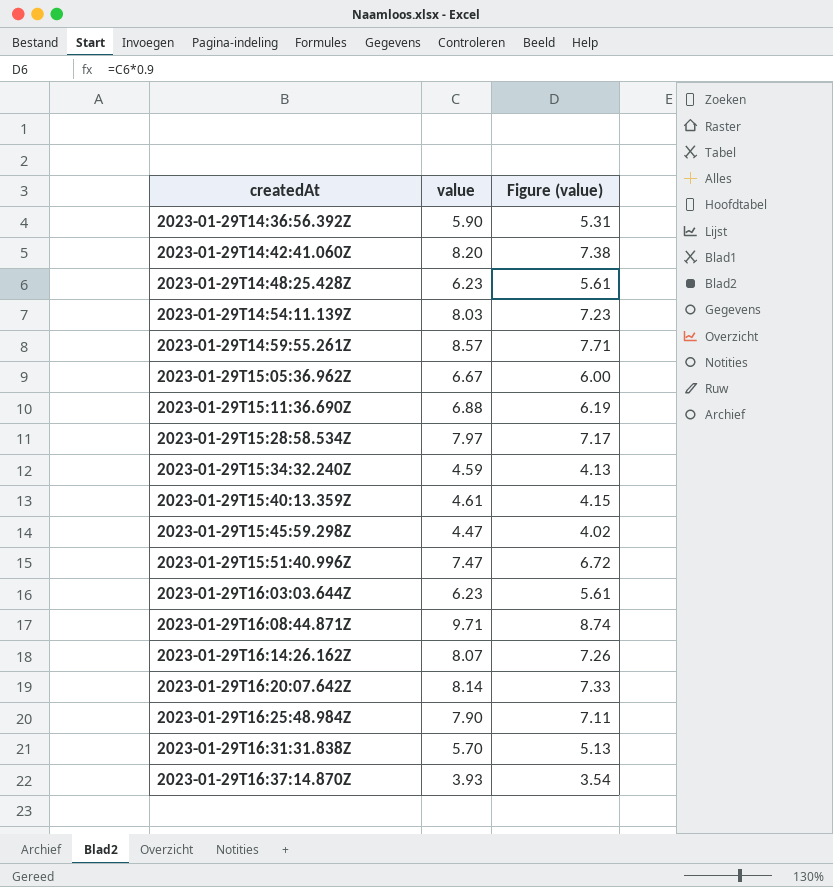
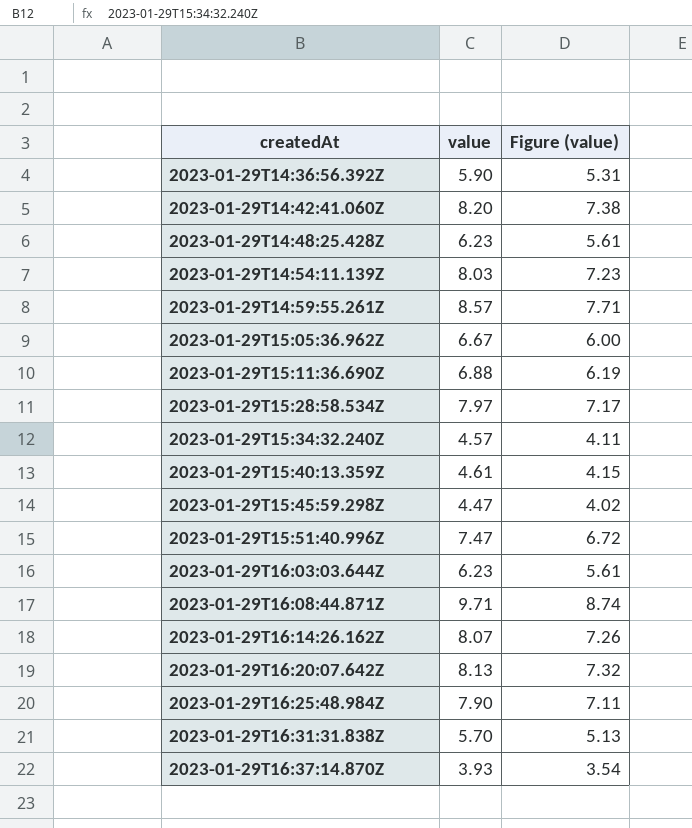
2023-01-29T15:34:32.240Z | value: 4.59 -> 4.57
2023-01-29T15:34:32.240Z | Figure (value): 4.13 -> 4.11
2023-01-29T16:20:07.642Z | value: 8.14 -> 8.13
2023-01-29T16:20:07.642Z | Figure (value): 7.33 -> 7.32

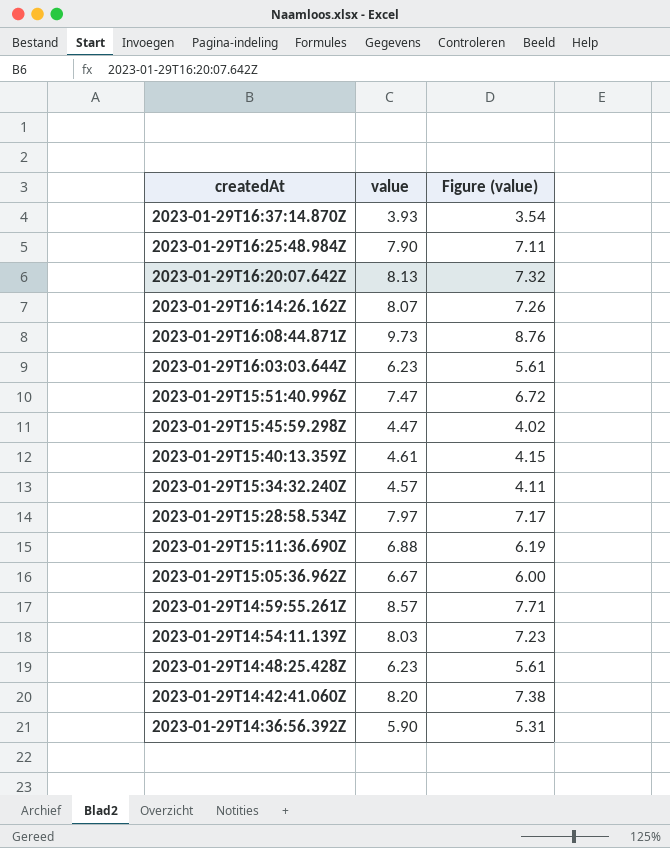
row order: createdAt ascending -> createdAt descending
row 2023-01-29T16:31:31.838Z: 5.70 | 5.13 -> none
2023-01-29T16:08:44.871Z | value: 9.71 -> 9.73
2023-01-29T16:08:44.871Z | Figure (value): 8.74 -> 8.76

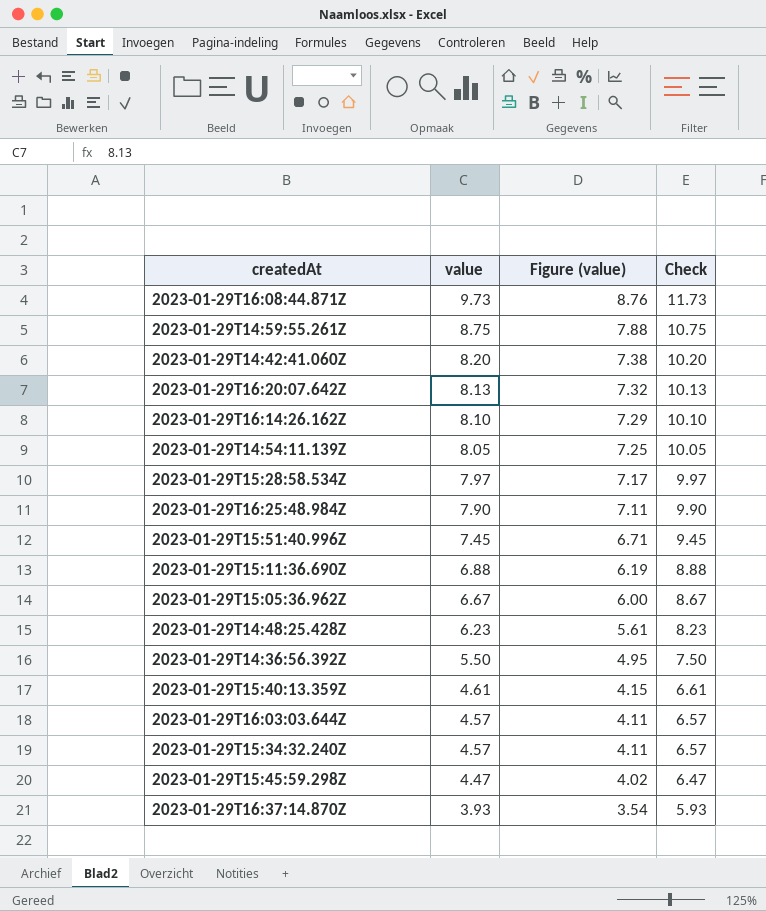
row order: createdAt descending -> value descending
column Check | formula: none -> [value] + 2
2023-01-29T14:59:55.261Z | value: 8.57 -> 8.75
2023-01-29T14:59:55.261Z | Figure (value): 7.71 -> 7.88
2023-01-29T16:14:26.162Z | value: 8.07 -> 8.10
2023-01-29T16:14:26.162Z | Figure (value): 7.26 -> 7.29
2023-01-29T14:54:11.139Z | value: 8.03 -> 8.05
2023-01-29T14:54:11.139Z | Figure (value): 7.23 -> 7.25
2023-01-29T15:51:40.996Z | value: 7.47 -> 7.45
2023-01-29T15:51:40.996Z | Figure (value): 6.72 -> 6.71
2023-01-29T14:36:56.392Z | value: 5.90 -> 5.50
2023-01-29T14:36:56.392Z | Figure (value): 5.31 -> 4.95
2023-01-29T16:03:03.644Z | value: 6.23 -> 4.57
2023-01-29T16:03:03.644Z | Figure (value): 5.61 -> 4.11

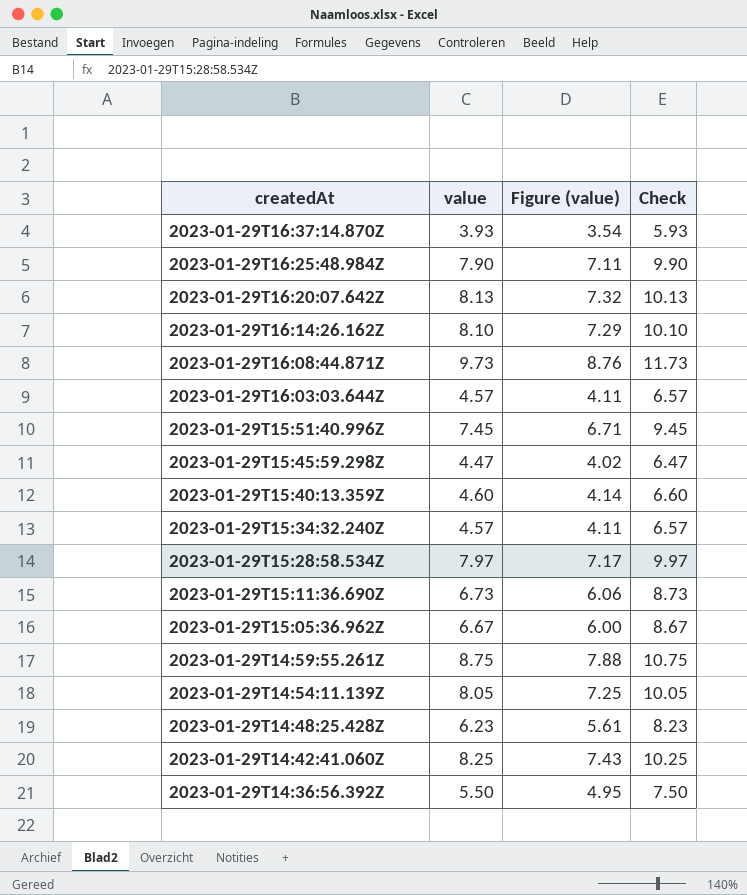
row order: value descending -> createdAt descending
2023-01-29T15:40:13.359Z | value: 4.61 -> 4.60
2023-01-29T15:40:13.359Z | Figure (value): 4.15 -> 4.14
2023-01-29T15:40:13.359Z | Check: 6.61 -> 6.60
2023-01-29T15:11:36.690Z | value: 6.88 -> 6.73
2023-01-29T15:11:36.690Z | Figure (value): 6.19 -> 6.06
2023-01-29T15:11:36.690Z | Check: 8.88 -> 8.73
2023-01-29T14:42:41.060Z | value: 8.20 -> 8.25
2023-01-29T14:42:41.060Z | Figure (value): 7.38 -> 7.43
2023-01-29T14:42:41.060Z | Check: 10.20 -> 10.25

